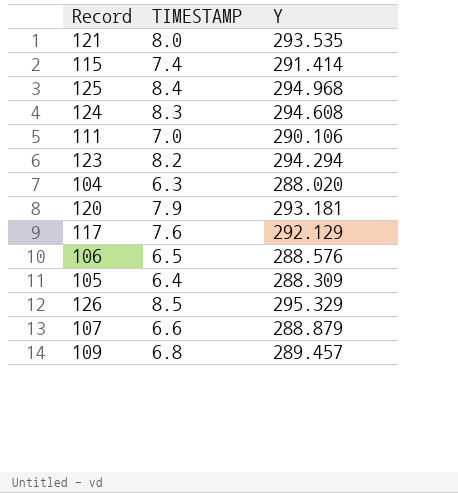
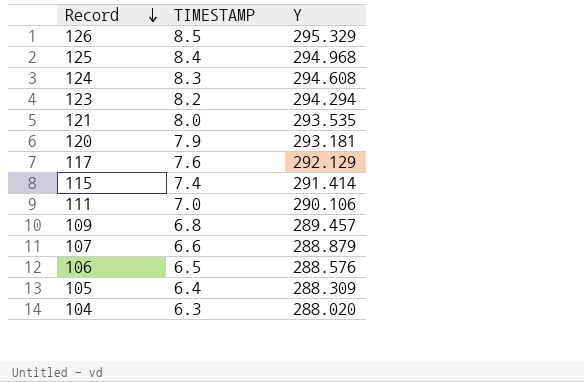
row order: none -> Record descending

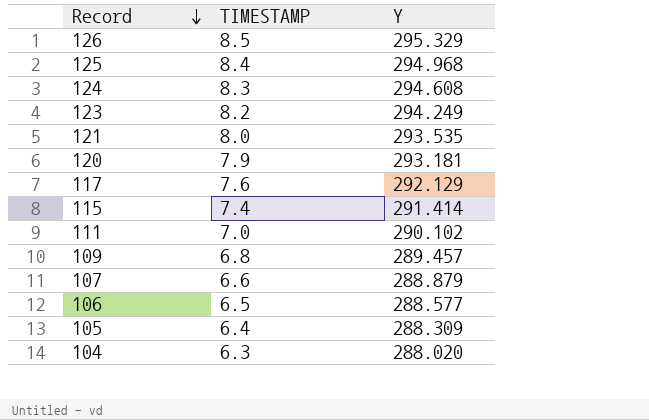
123 | Y: 294.294 -> 294.249
111 | Y: 290.106 -> 290.102
106 | Y: 288.576 -> 288.577

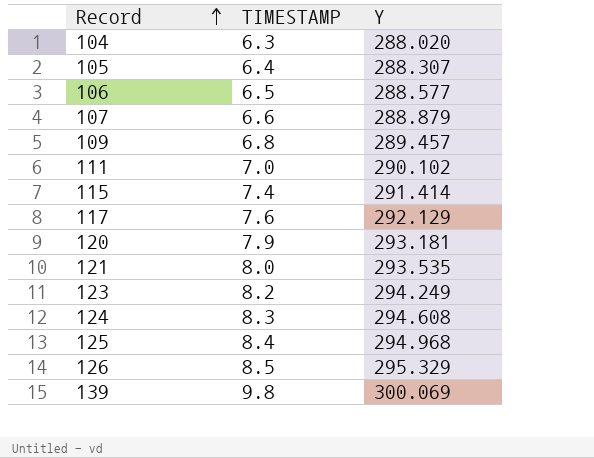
row order: Record descending -> Record ascending
105 | Y: 288.309 -> 288.307
row 139: none -> 9.8 | 300.069

